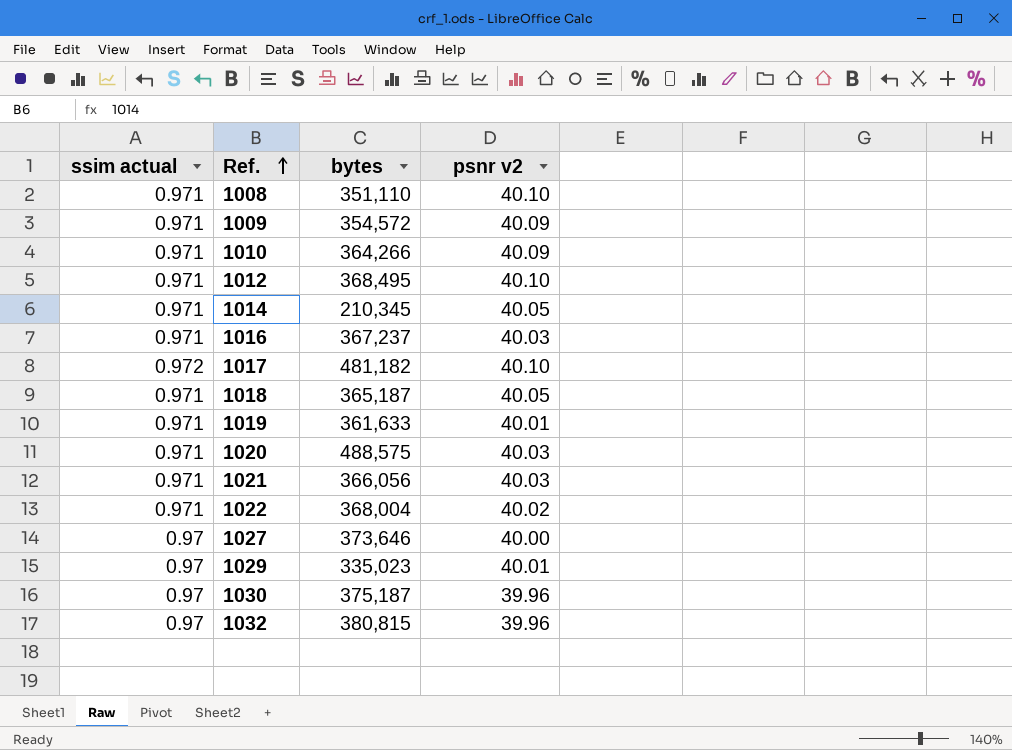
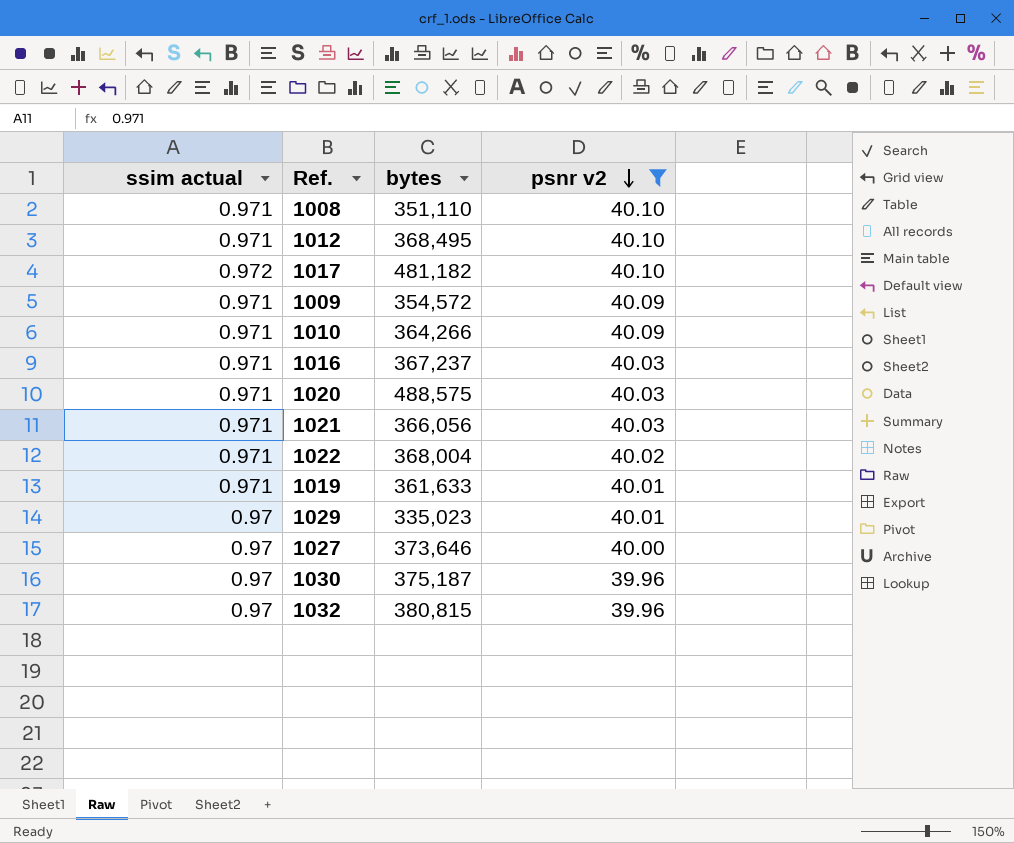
filter: none -> psnr v2 != 40.05
row order: Ref. ascending -> psnr v2 descending

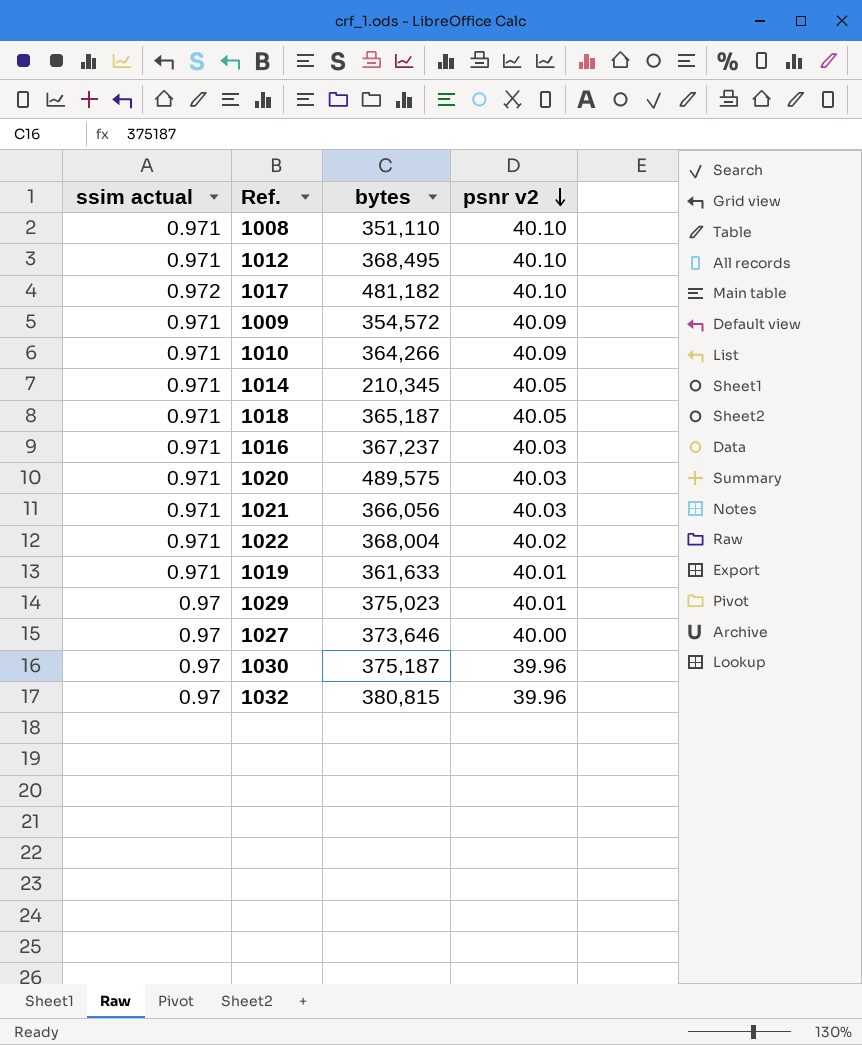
filter: psnr v2 != 40.05 -> none
1020 | bytes: 488,575 -> 489,575
1029 | bytes: 335,023 -> 375,023

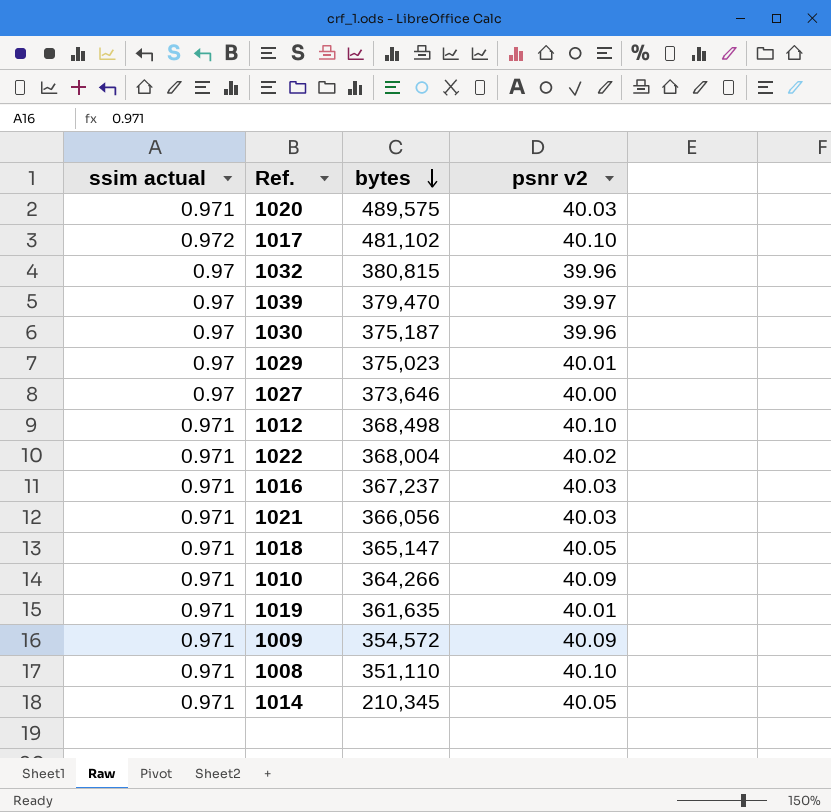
row order: psnr v2 descending -> bytes descending
1017 | bytes: 481,182 -> 481,102
row 1039: none -> 0.97 | 379,470 | 39.97
1012 | bytes: 368,495 -> 368,498
1018 | bytes: 365,187 -> 365,147
1019 | bytes: 361,633 -> 361,635

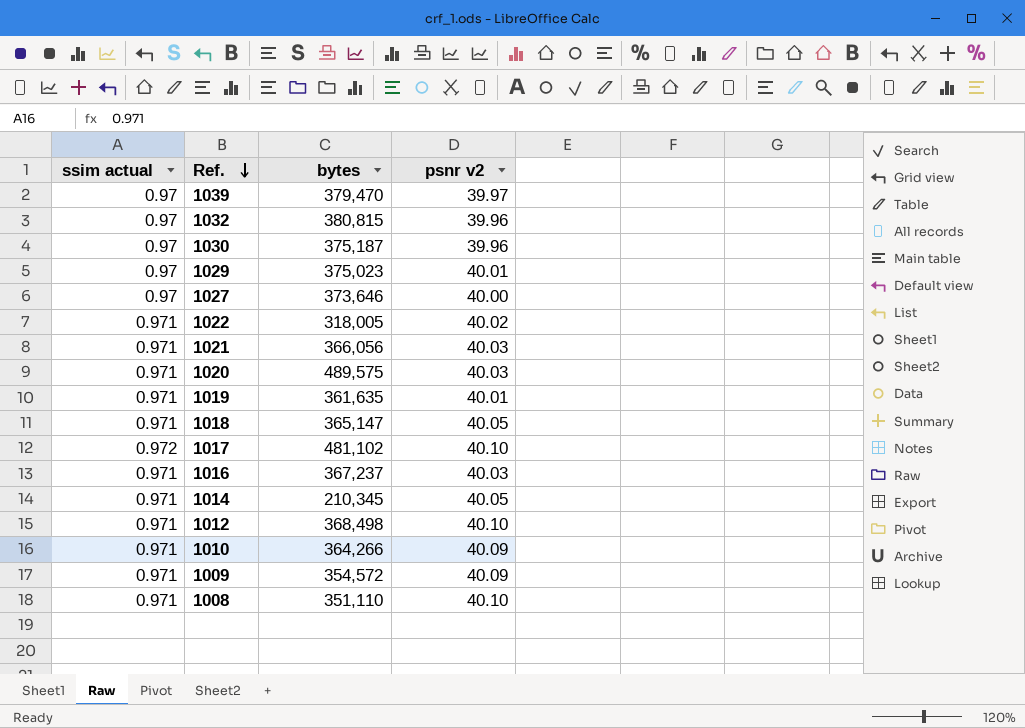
row order: bytes descending -> Ref. descending
1022 | bytes: 368,004 -> 318,005

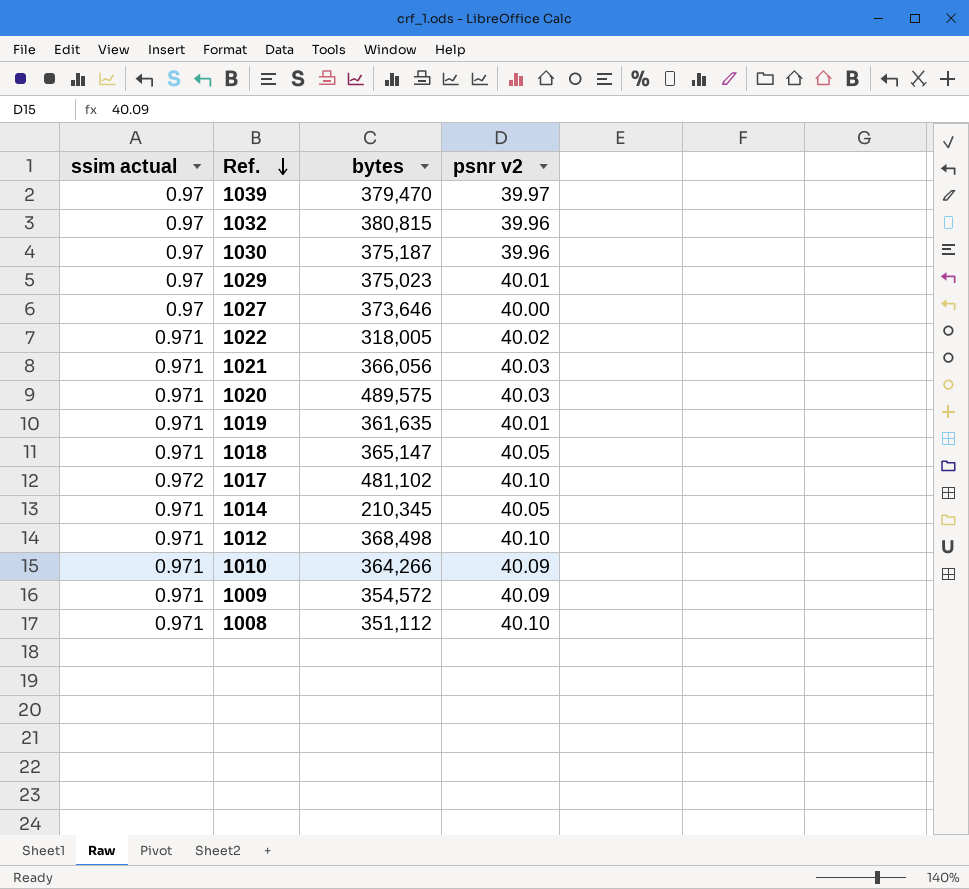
row 1016: 0.971 | 367,237 | 40.03 -> none
1008 | bytes: 351,110 -> 351,112

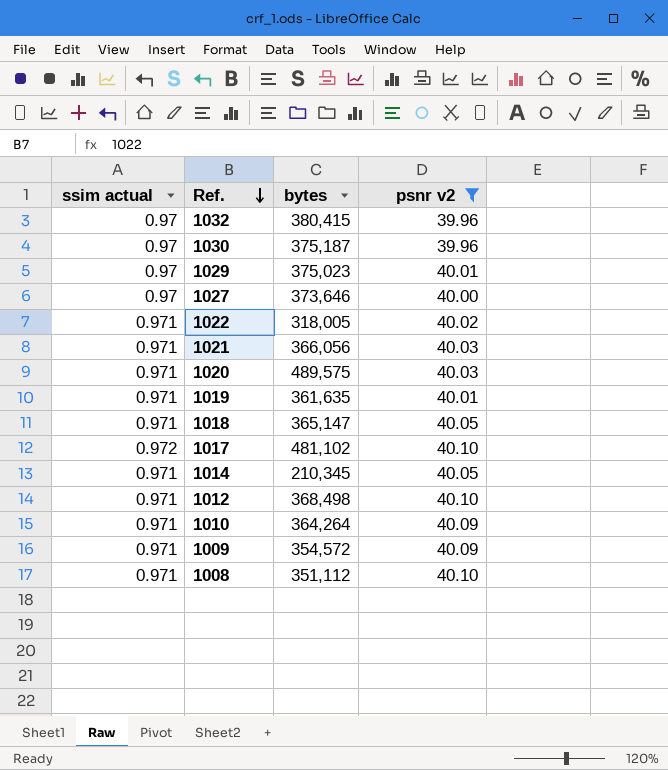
filter: none -> psnr v2 != 39.97
1032 | bytes: 380,815 -> 380,415
1010 | bytes: 364,266 -> 364,264

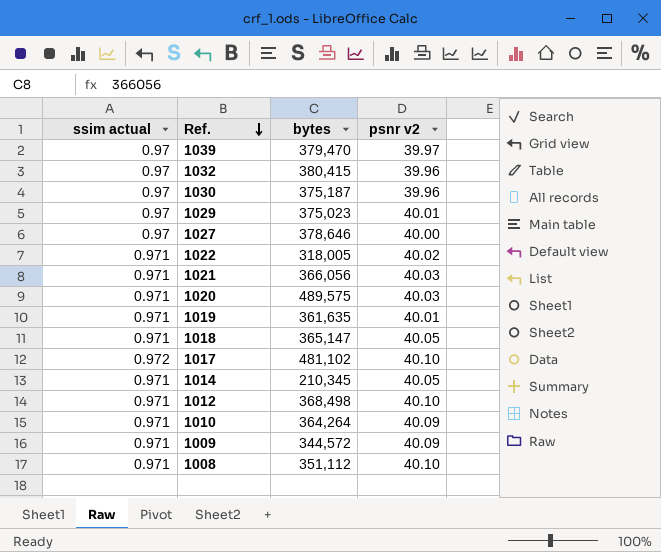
filter: psnr v2 != 39.97 -> none
1027 | bytes: 373,646 -> 378,646
1009 | bytes: 354,572 -> 344,572

